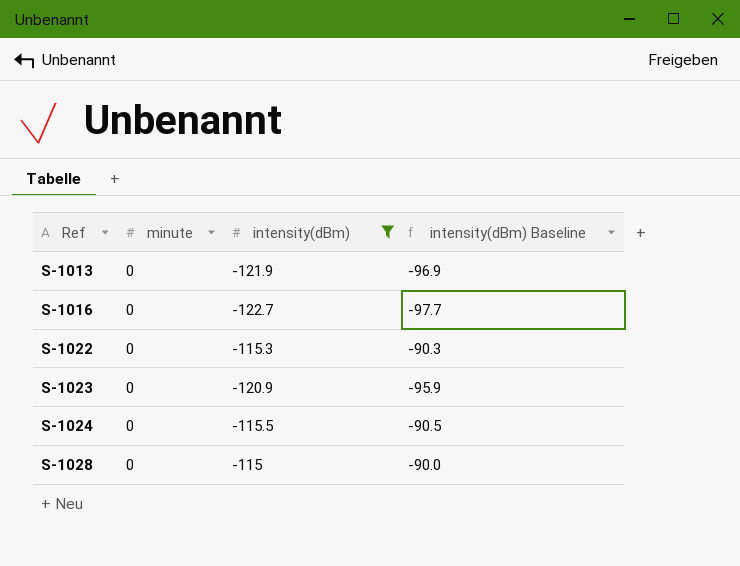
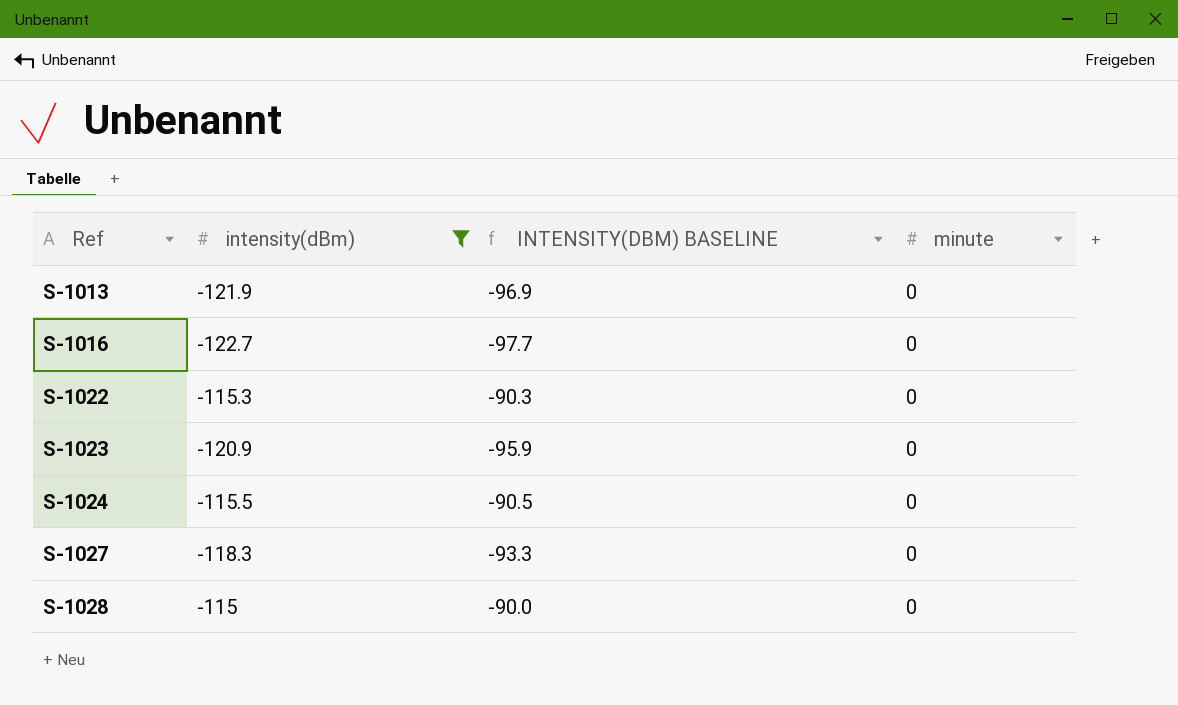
column name: intensity(dBm) Baseline -> INTENSITY(DBM) BASELINE
column minute | position: 2 -> 4
row S-1027: none -> -118.3 | -93.3 | 0

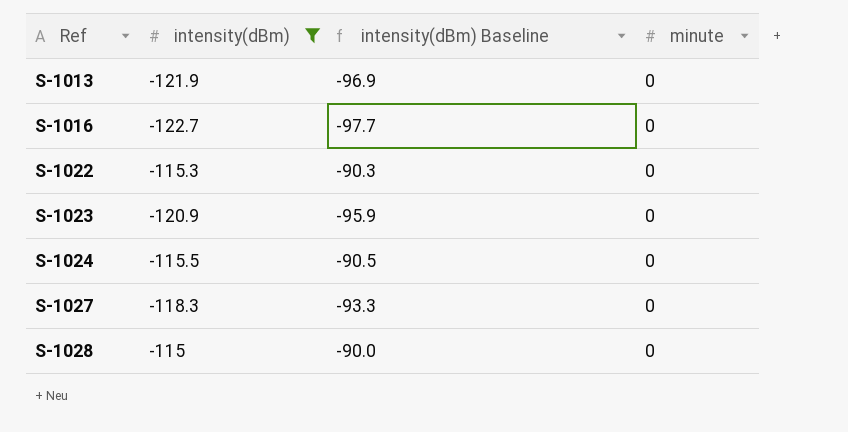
column name: INTENSITY(DBM) BASELINE -> intensity(dBm) Baseline

